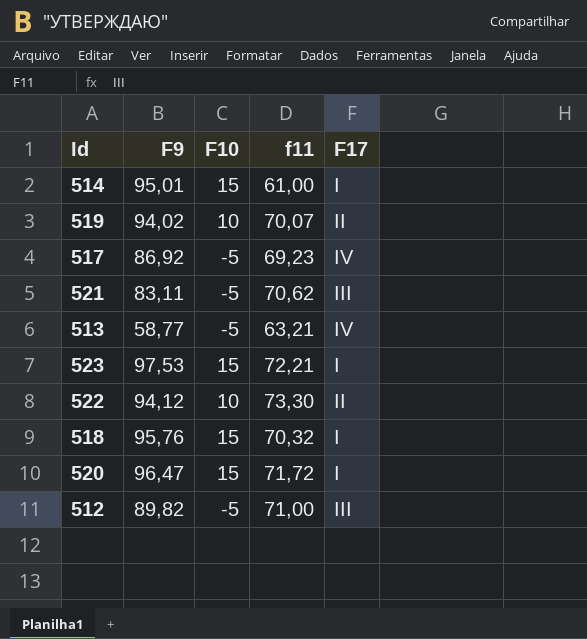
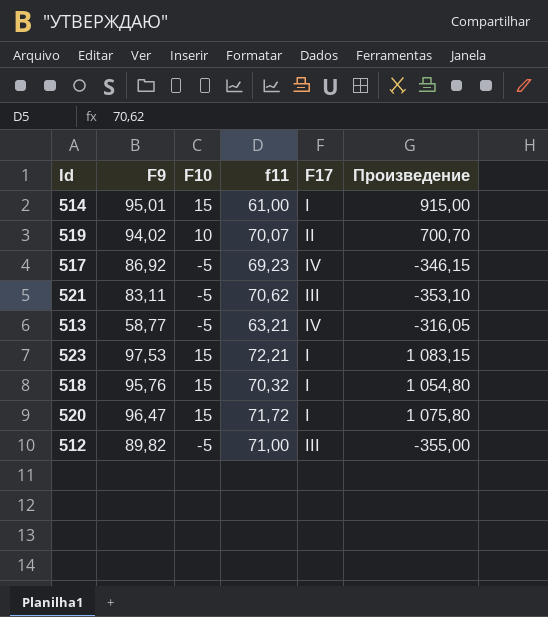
column Произведение | formula: none -> [F10] * [f11]
row 522: 94,12 | 10 | 73,30 | II -> none

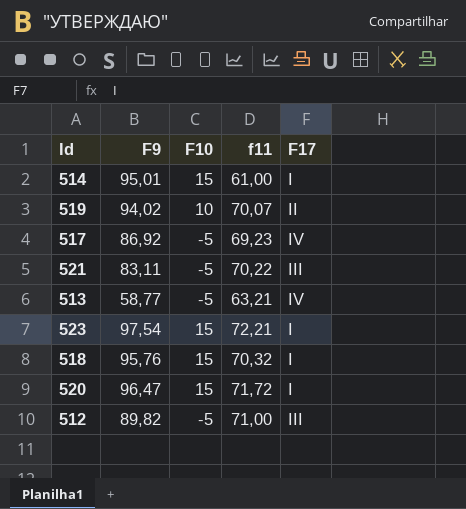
column Произведение | formula: [F10] * [f11] -> none
521 | f11: 70,62 -> 70,22
523 | F9: 97,53 -> 97,54

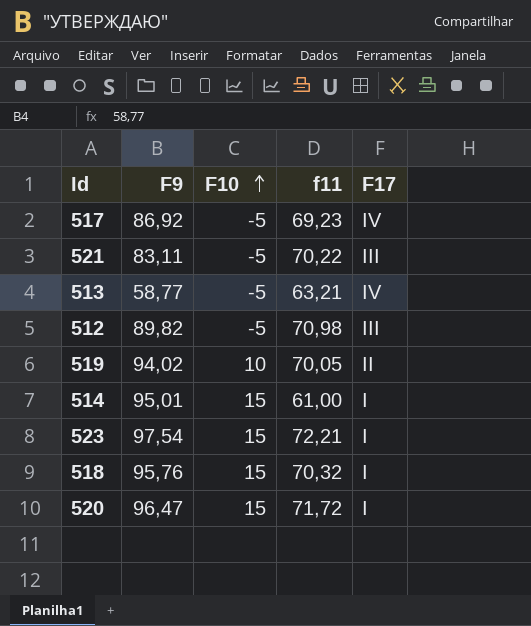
row order: none -> F10 ascending
512 | f11: 71,00 -> 70,98
519 | f11: 70,07 -> 70,05

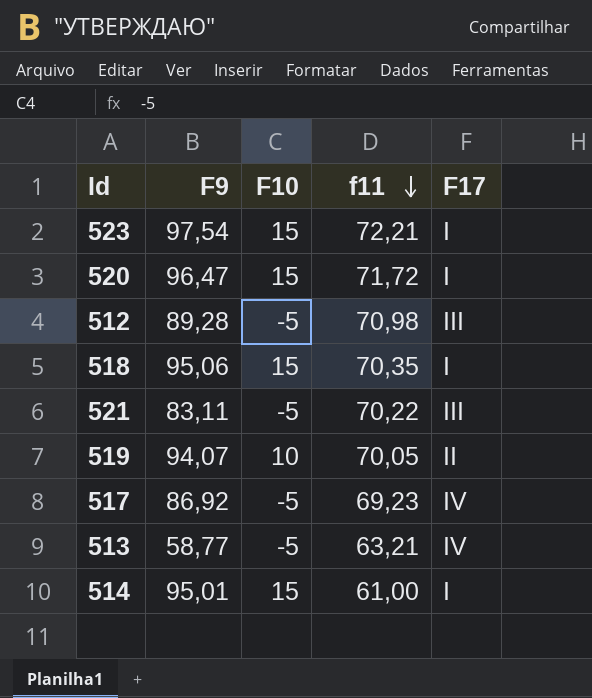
row order: F10 ascending -> f11 descending
512 | F9: 89,82 -> 89,28
518 | F9: 95,76 -> 95,06
518 | f11: 70,32 -> 70,35
519 | F9: 94,02 -> 94,07

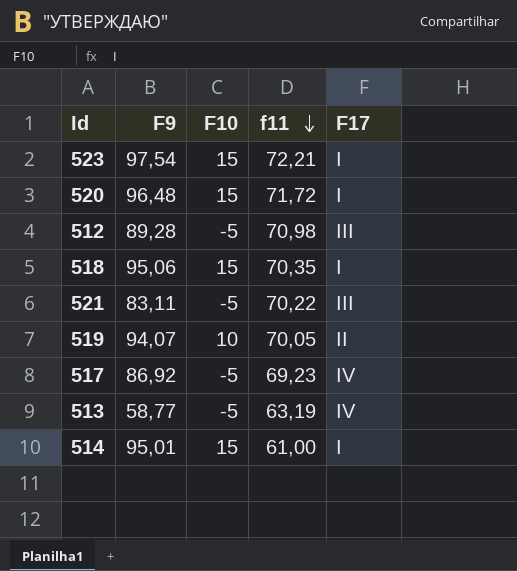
520 | F9: 96,47 -> 96,48
513 | f11: 63,21 -> 63,19

